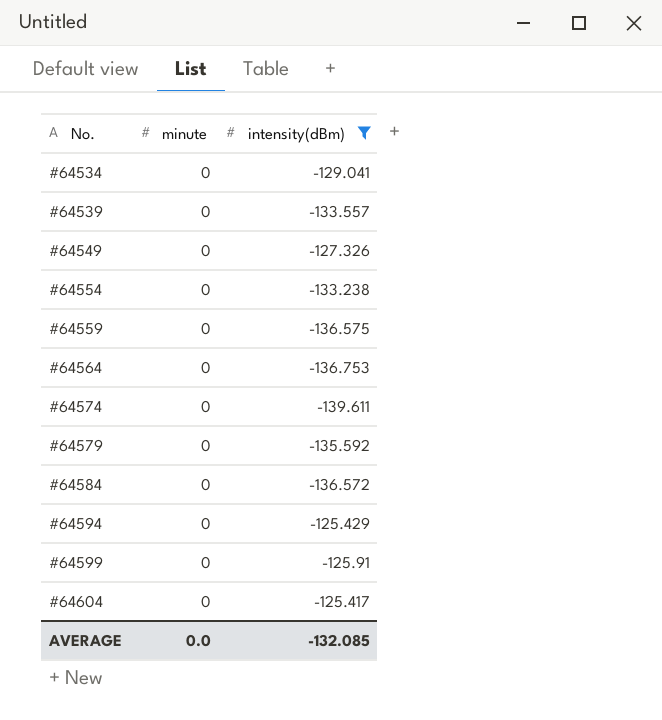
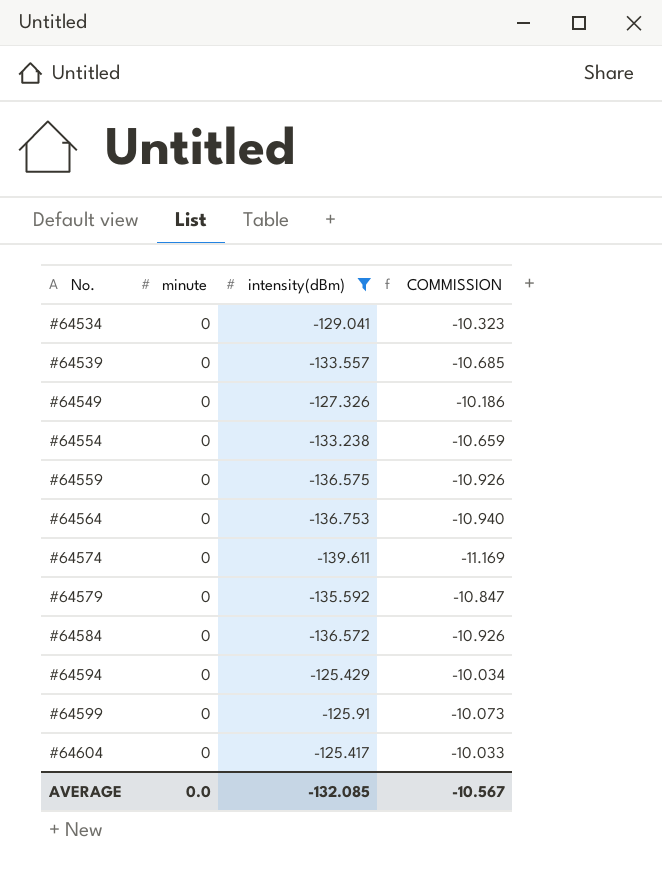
column COMMISSION | formula: none -> [intensity(dBm)] * 0.08

